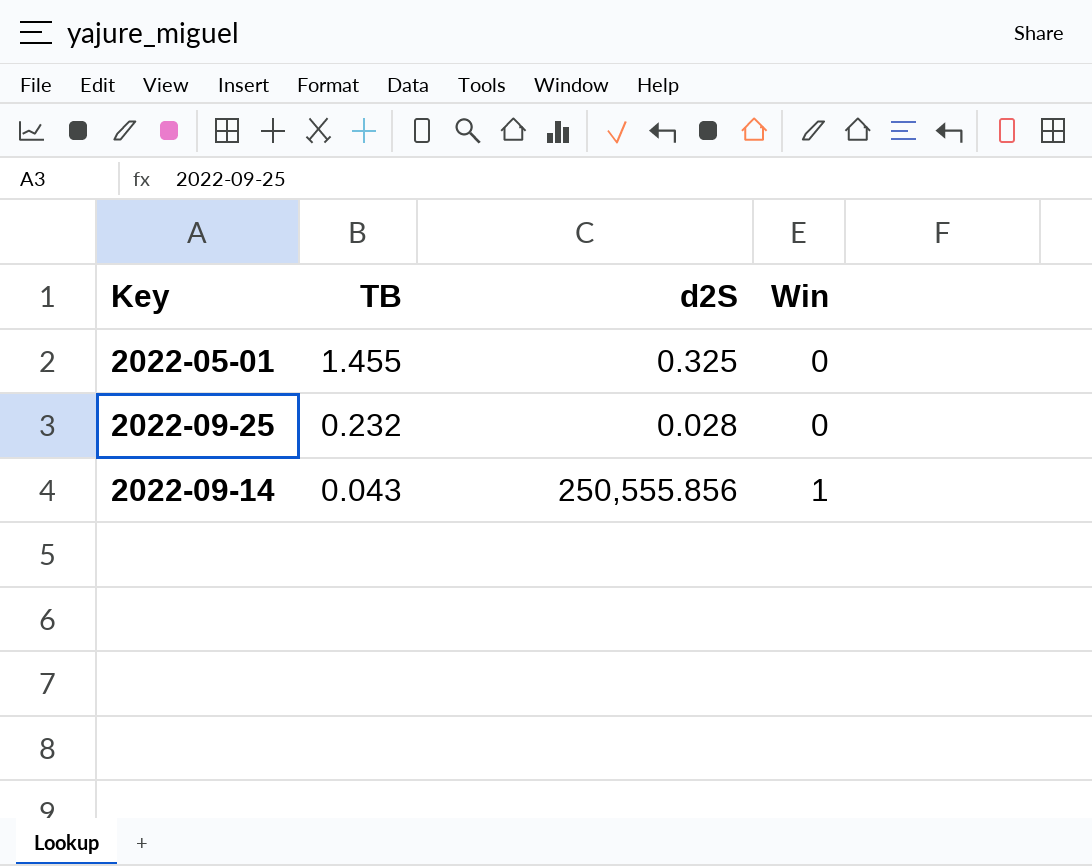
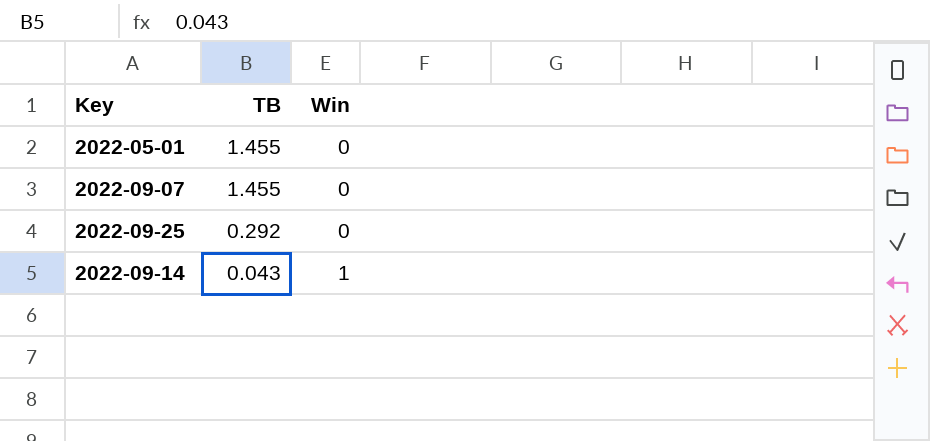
column d2S | position: 3 -> none
row 2022-09-07: none -> 1.455 | 0
2022-09-25 | TB: 0.232 -> 0.292

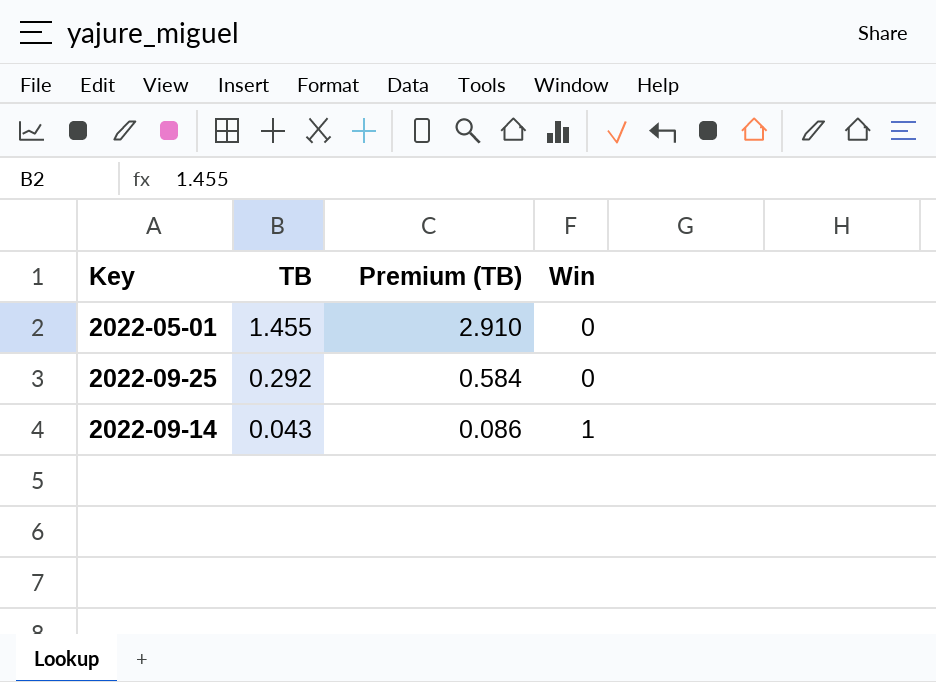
column Premium (TB) | formula: none -> [TB] * 2
row 2022-09-07: 1.455 | 0 -> none

